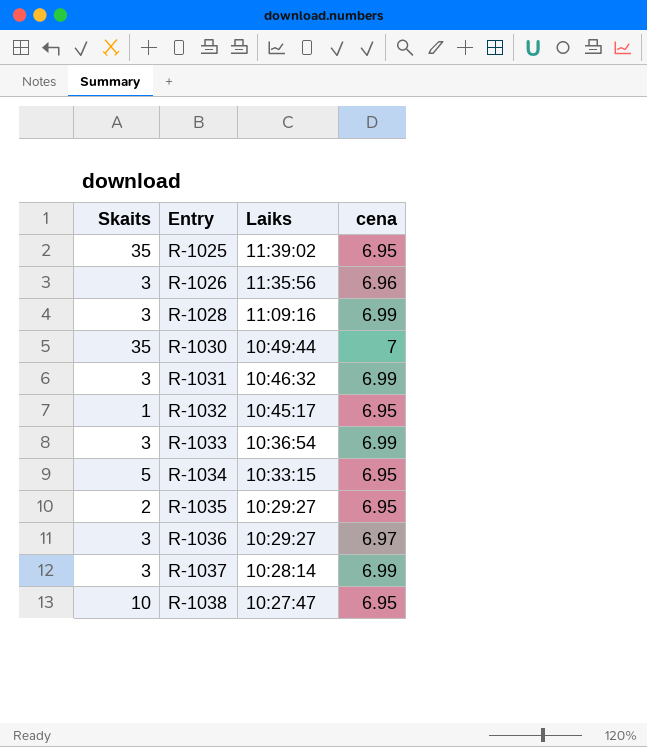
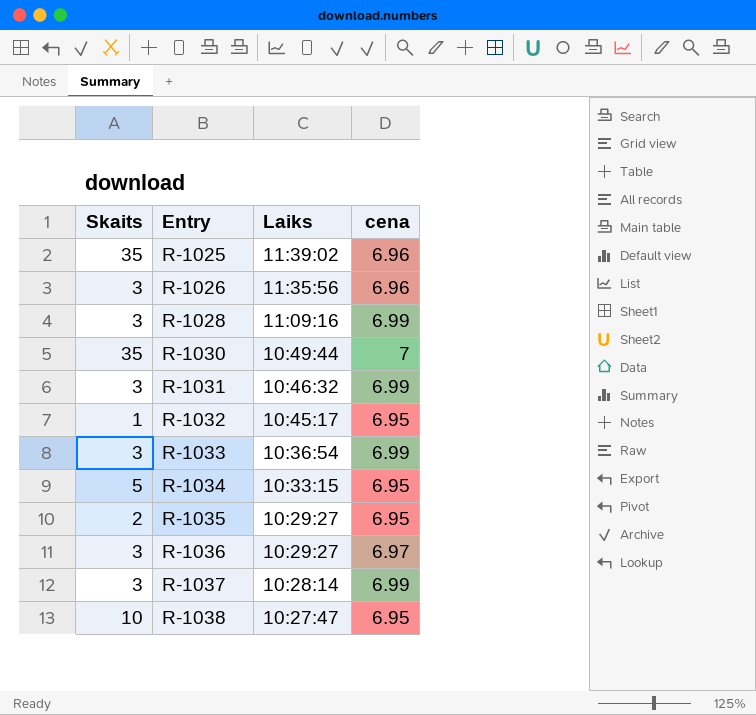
R-1025 | cena: 6.95 -> 6.96

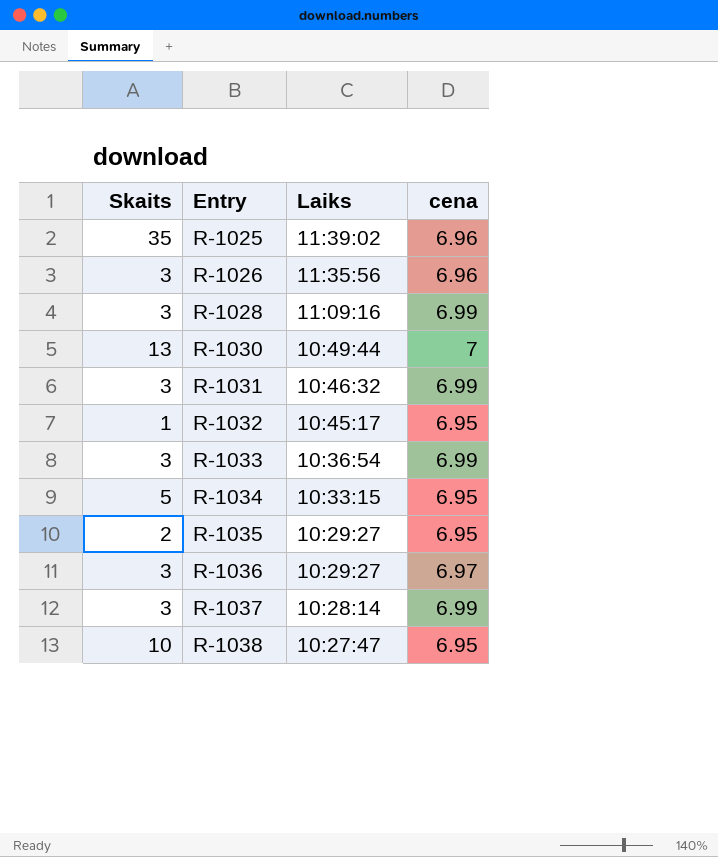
R-1030 | Skaits: 35 -> 13

